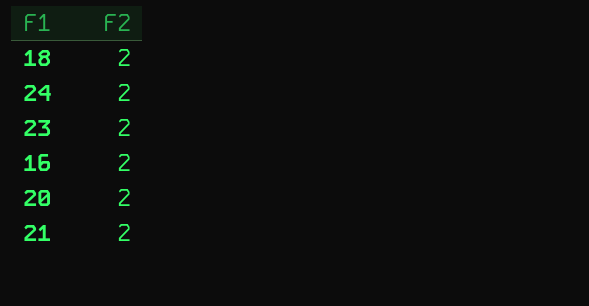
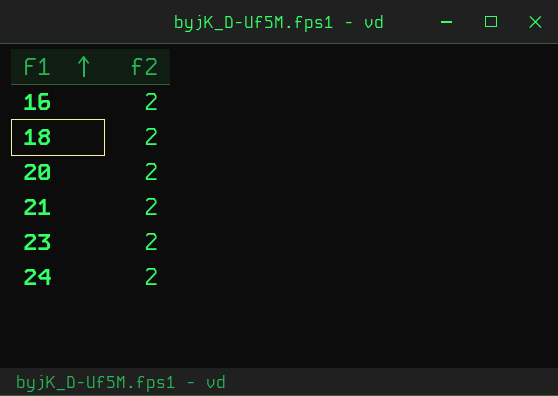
row order: none -> F1 ascending
column name: F2 -> f2

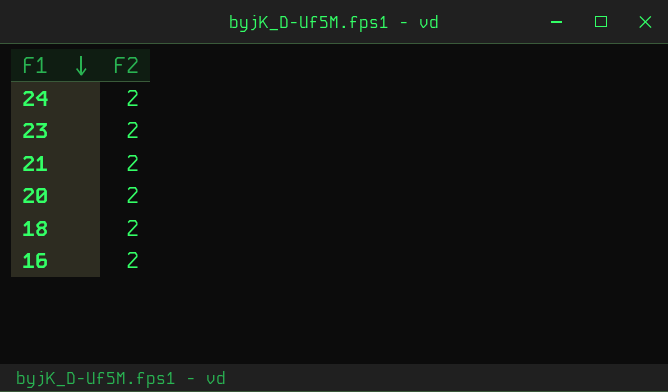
row order: F1 ascending -> F1 descending
column name: f2 -> F2

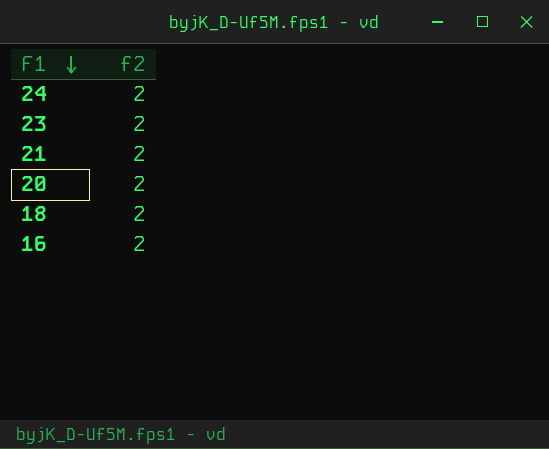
column name: F2 -> f2

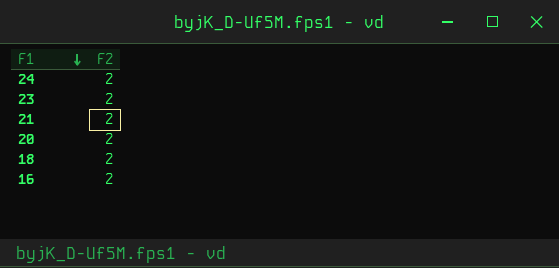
column name: f2 -> F2

